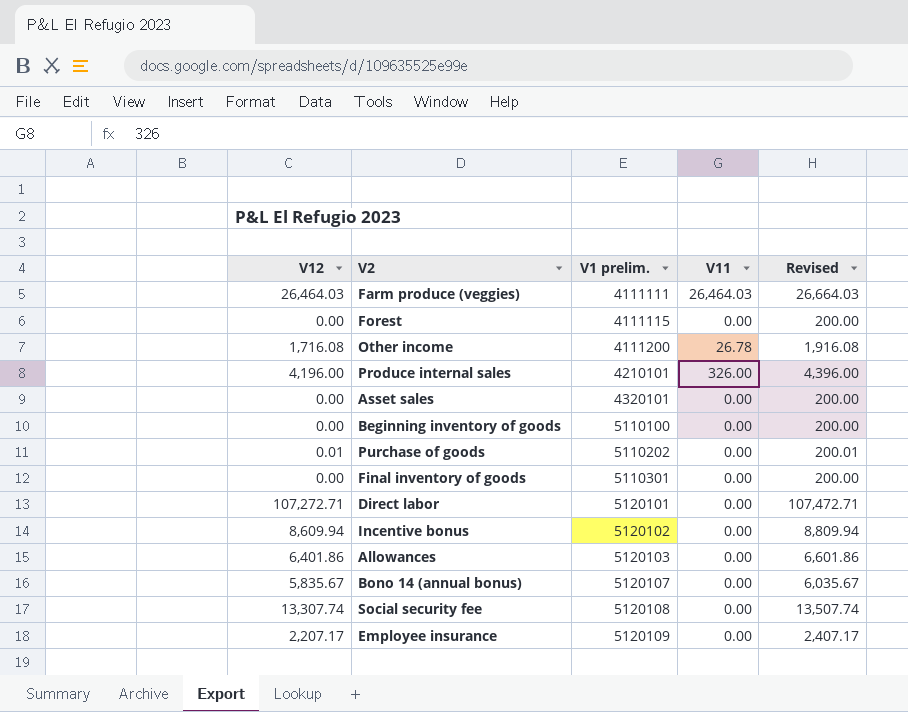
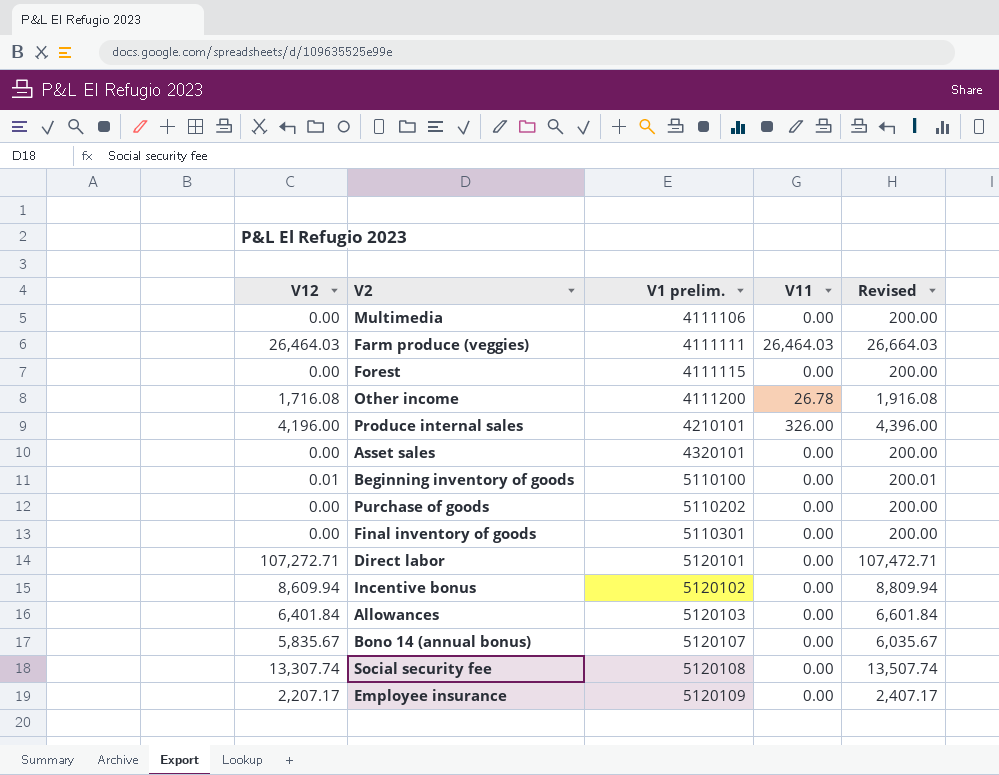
row Multimedia: none -> 0.00 | 4111106 | 0.00 | 200.00
Beginning inventory of goods | V12: 0.00 -> 0.01
Beginning inventory of goods | Revised: 200.00 -> 200.01
Purchase of goods | V12: 0.01 -> 0.00
Purchase of goods | Revised: 200.01 -> 200.00
Allowances | V12: 6,401.86 -> 6,401.84
Allowances | Revised: 6,601.86 -> 6,601.84

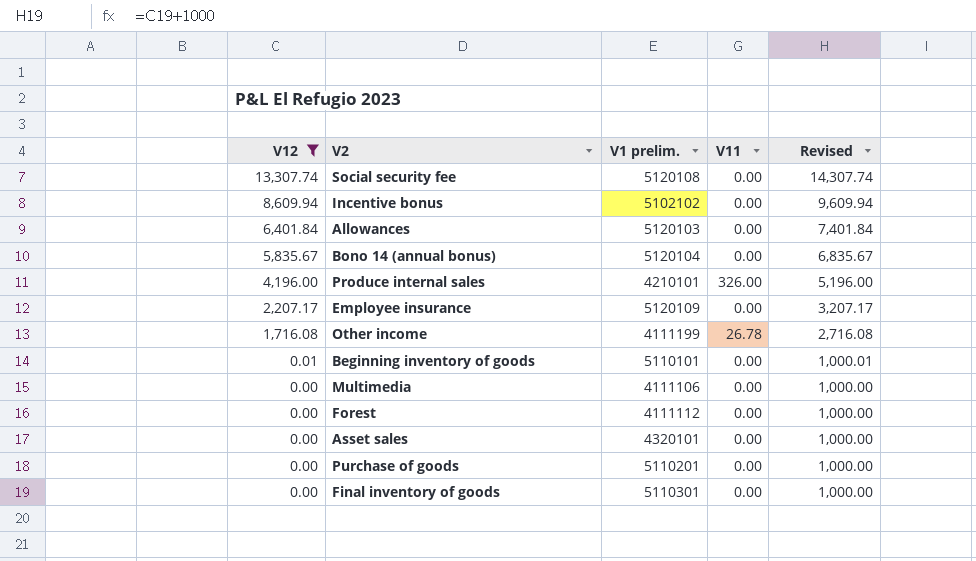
filter: none -> V12 <= 13,307.74
row order: V1 prelim. ascending -> V12 descending
column Revised | formula: [V12] + 200 -> [V12] + 1000
Incentive bonus | V1 prelim.: 5120102 -> 5102102
Bono 14 (annual bonus) | V1 prelim.: 5120107 -> 5120104
Other income | V1 prelim.: 4111200 -> 4111199
Beginning inventory of goods | V1 prelim.: 5110100 -> 5110101
Forest | V1 prelim.: 4111115 -> 4111112
Purchase of goods | V1 prelim.: 5110202 -> 5110201

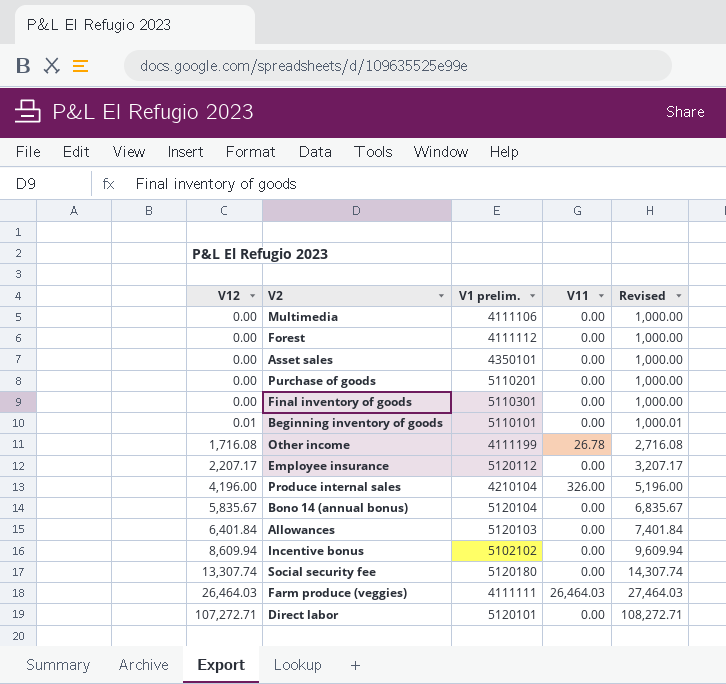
filter: V12 <= 13,307.74 -> none
row order: V12 descending -> V12 ascending
Asset sales | V1 prelim.: 4320101 -> 4350101
Employee insurance | V1 prelim.: 5120109 -> 5120112
Produce internal sales | V1 prelim.: 4210101 -> 4210104
Social security fee | V1 prelim.: 5120108 -> 5120180

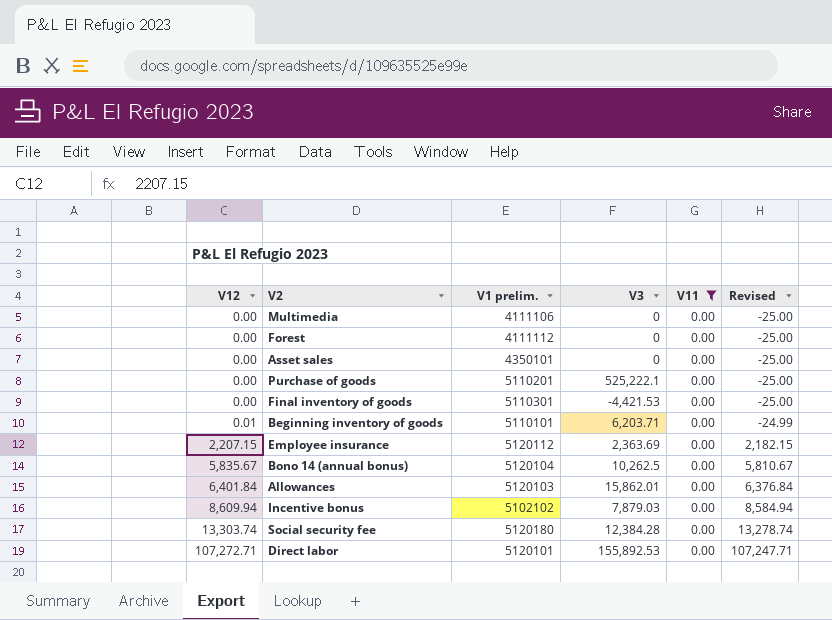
filter: none -> V11 = 0.00
column V3 | position: none -> 4
column Revised | formula: [V12] + 1000 -> [V12] - 25
Employee insurance | V12: 2,207.17 -> 2,207.15
Social security fee | V12: 13,307.74 -> 13,303.74

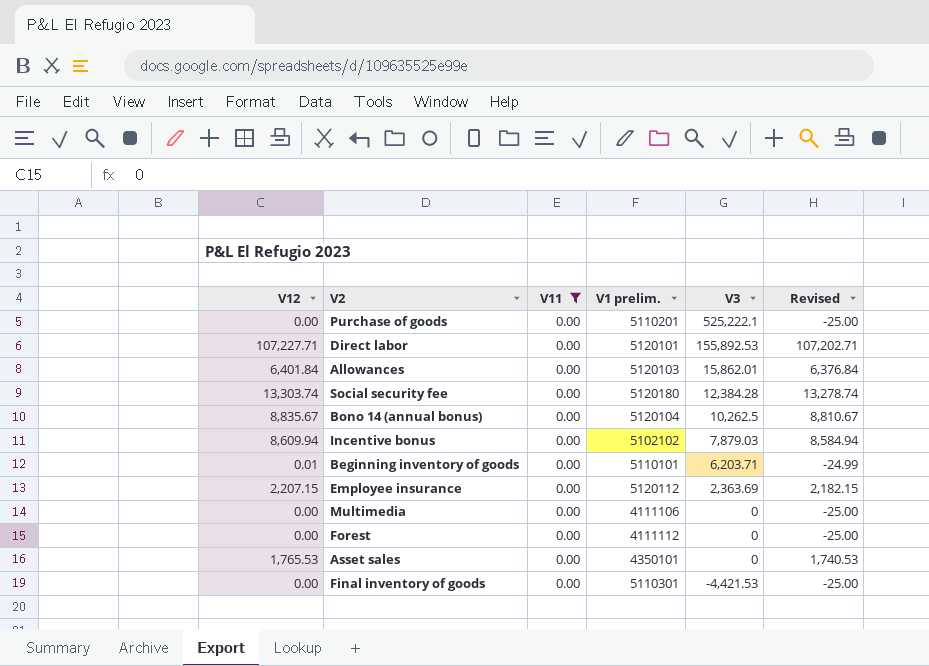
row order: V12 ascending -> V3 descending
column V11 | position: 5 -> 3
Direct labor | V12: 107,272.71 -> 107,227.71
Direct labor | Revised: 107,247.71 -> 107,202.71
Bono 14 (annual bonus) | V12: 5,835.67 -> 8,835.67
Bono 14 (annual bonus) | Revised: 5,810.67 -> 8,810.67
Asset sales | V12: 0.00 -> 1,765.53
Asset sales | Revised: -25.00 -> 1,740.53

